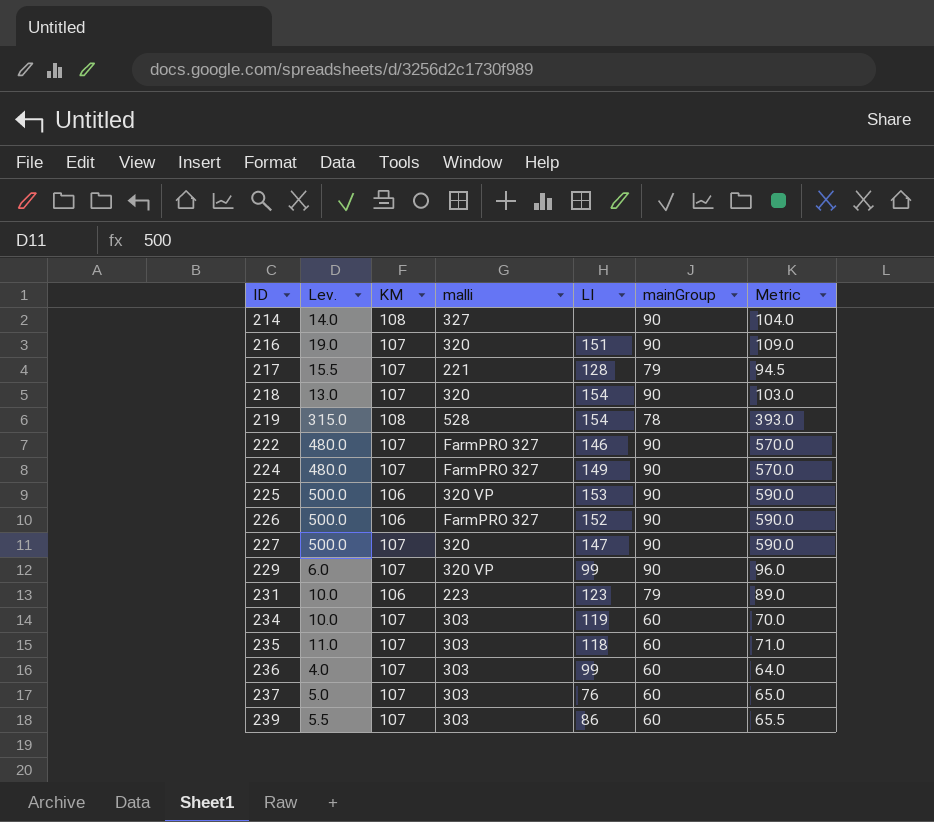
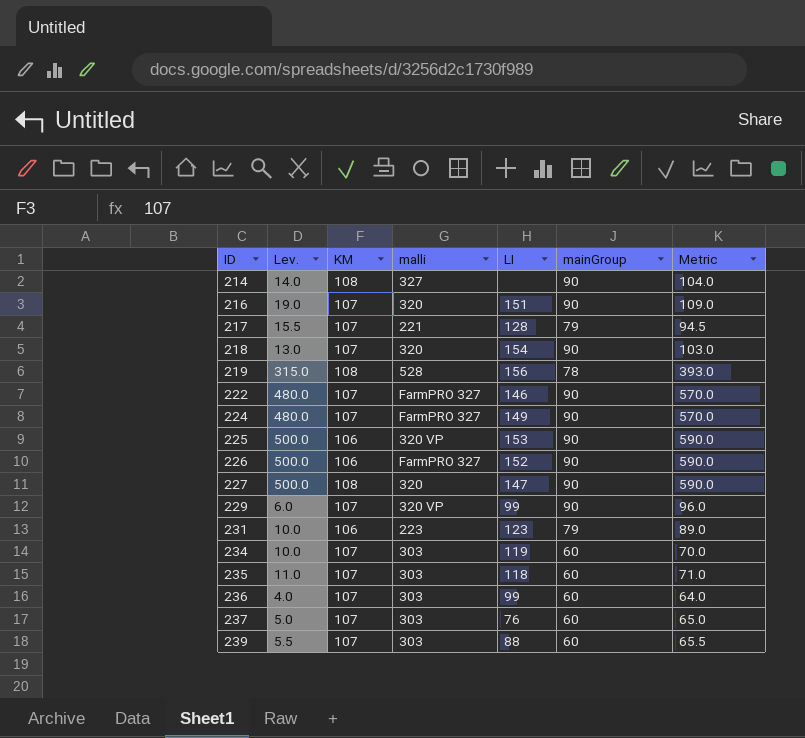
219 | LI: 154 -> 156
227 | KM: 107 -> 108
239 | LI: 86 -> 88

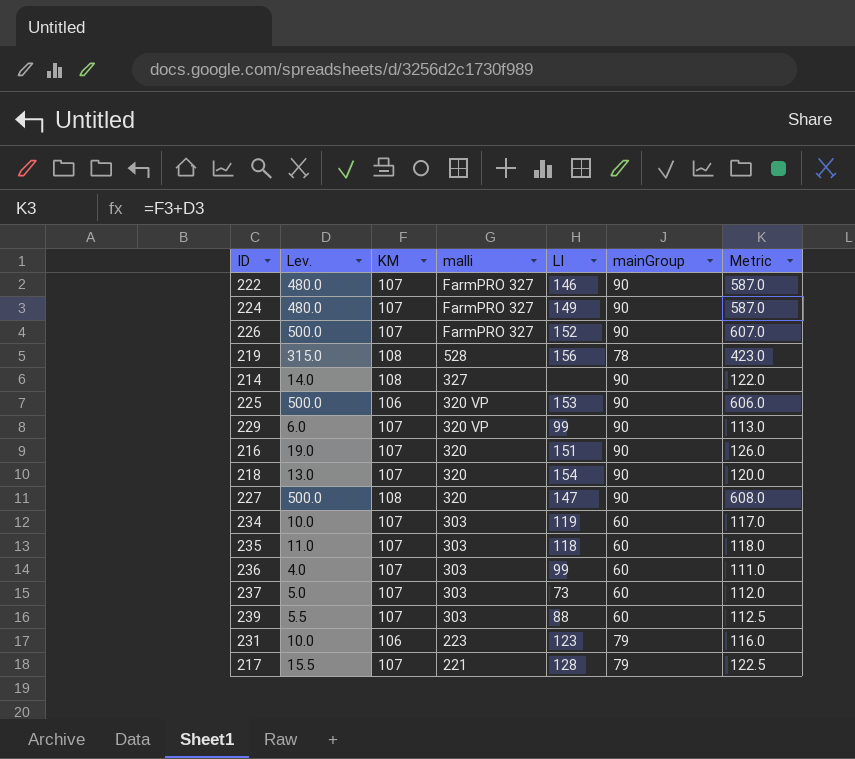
row order: ID ascending -> malli descending
column Metric | formula: [Lev.] + [mainGroup] -> [Lev.] + [KM]
226 | KM: 106 -> 107
237 | LI: 76 -> 73

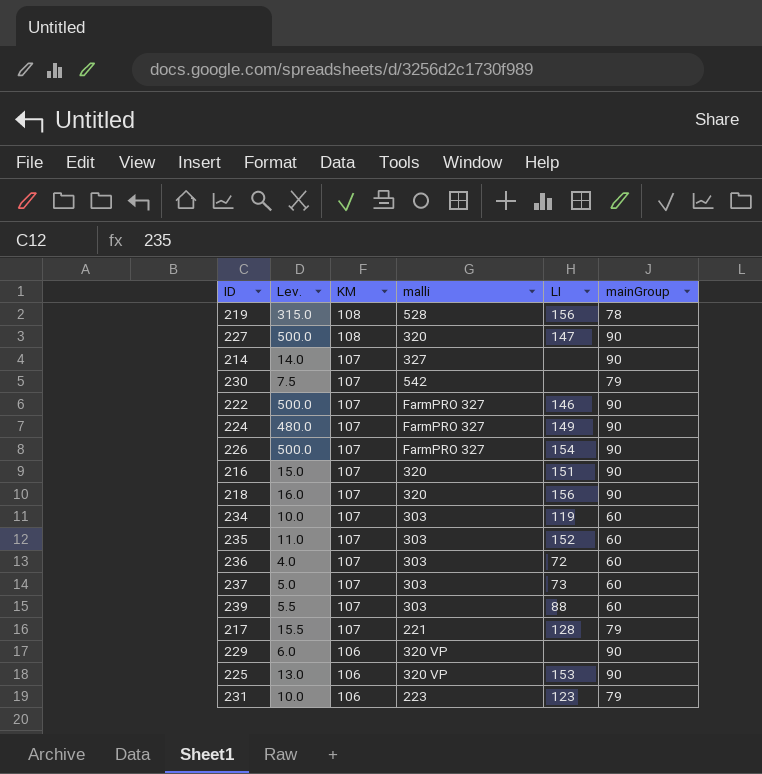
row order: malli descending -> KM descending
column Metric | formula: [Lev.] + [KM] -> none
214 | KM: 108 -> 107
row 230: none -> 7.5 | 107 | 542 | none | 79
222 | Lev.: 480.0 -> 500.0
226 | LI: 152 -> 154
216 | Lev.: 19.0 -> 15.0
218 | Lev.: 13.0 -> 16.0
218 | LI: 154 -> 156
235 | LI: 118 -> 152
236 | LI: 99 -> 72
229 | KM: 107 -> 106
229 | LI: 99 -> none
225 | Lev.: 500.0 -> 13.0

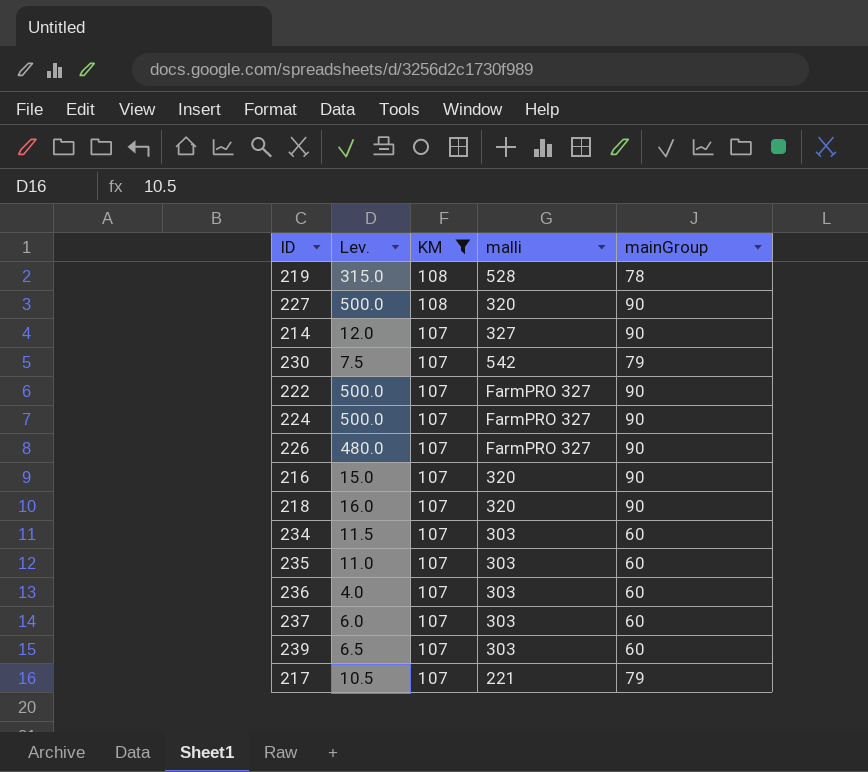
filter: none -> KM != 106
column LI | position: 5 -> none
214 | Lev.: 14.0 -> 12.0
224 | Lev.: 480.0 -> 500.0
226 | Lev.: 500.0 -> 480.0
234 | Lev.: 10.0 -> 11.5
237 | Lev.: 5.0 -> 6.0
239 | Lev.: 5.5 -> 6.5
217 | Lev.: 15.5 -> 10.5

